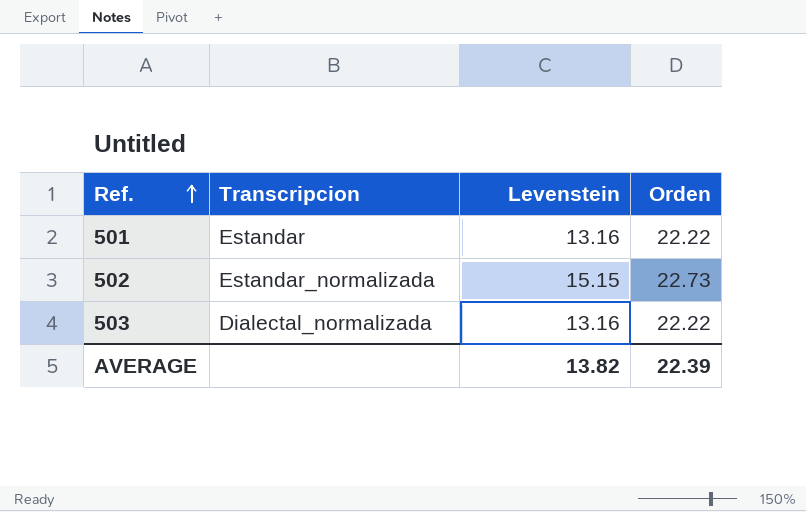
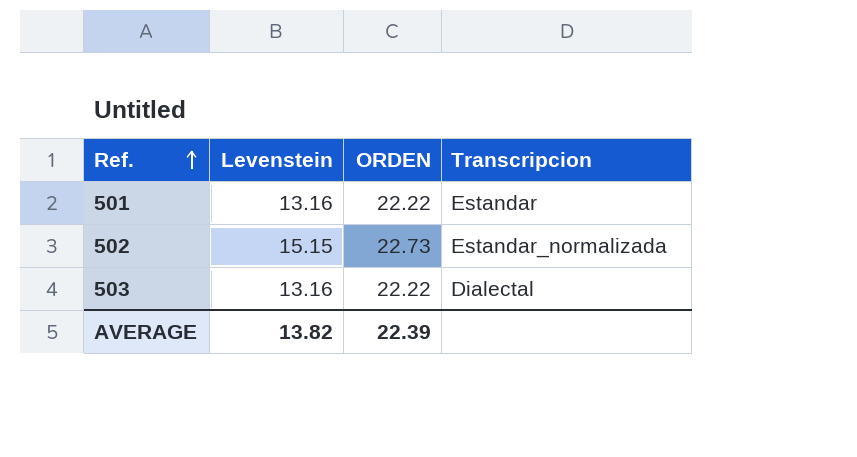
column name: Orden -> ORDEN
column Transcripcion | position: 2 -> 4
503 | Transcripcion: Dialectal_normalizada -> Dialectal

